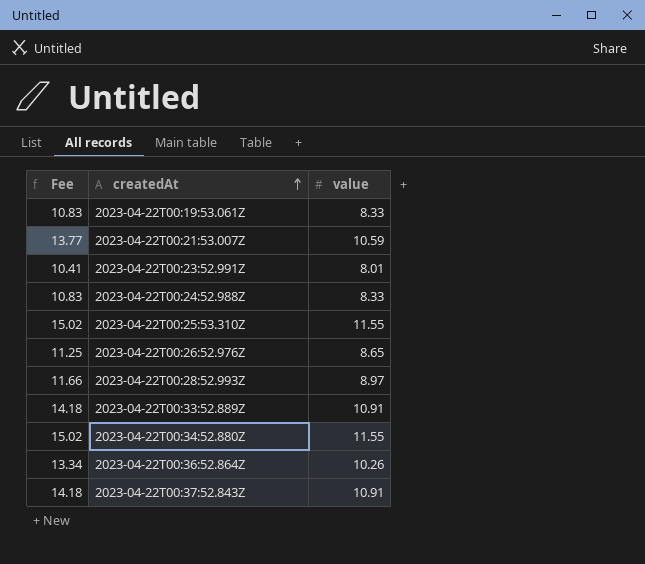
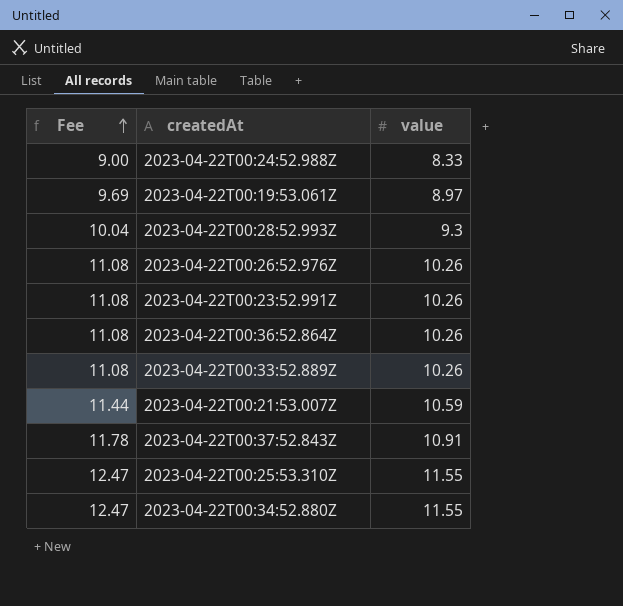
row order: createdAt ascending -> Fee ascending
column Fee | formula: [value] * 1.3 -> [value] * 1.08
2023-04-22T00:19:53.061Z | value: 8.33 -> 8.97
2023-04-22T00:28:52.993Z | value: 8.97 -> 9.3
2023-04-22T00:26:52.976Z | value: 8.65 -> 10.26
2023-04-22T00:23:52.991Z | value: 8.01 -> 10.26
2023-04-22T00:33:52.889Z | value: 10.91 -> 10.26

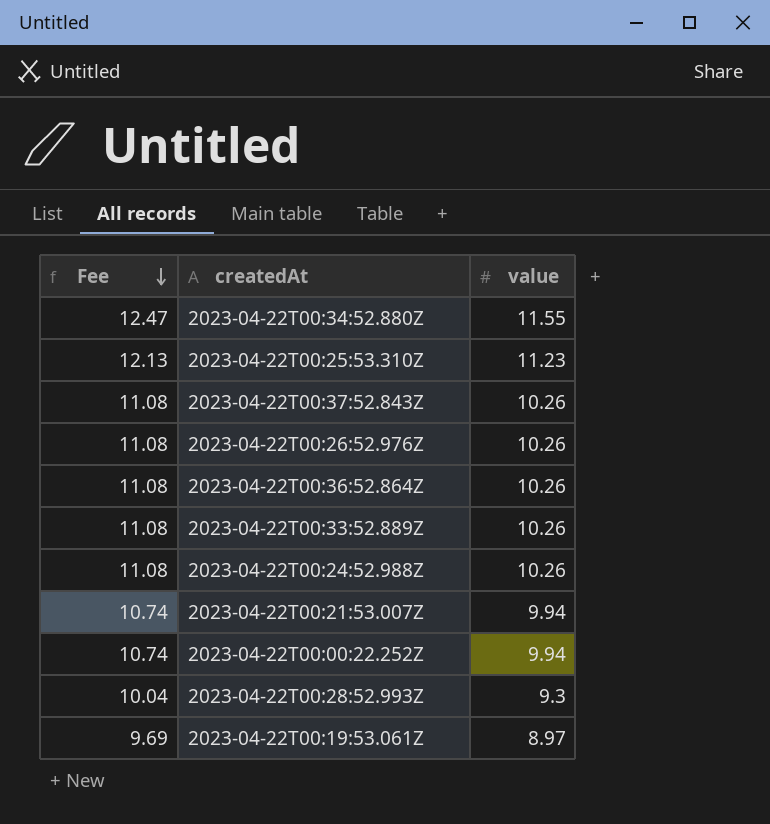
row order: Fee ascending -> Fee descending
row 2023-04-22T00:23:52.991Z: 11.08 | 10.26 -> none
2023-04-22T00:25:53.310Z | Fee: 12.47 -> 12.13
2023-04-22T00:25:53.310Z | value: 11.55 -> 11.23
2023-04-22T00:37:52.843Z | Fee: 11.78 -> 11.08
2023-04-22T00:37:52.843Z | value: 10.91 -> 10.26
2023-04-22T00:24:52.988Z | Fee: 9.00 -> 11.08
2023-04-22T00:24:52.988Z | value: 8.33 -> 10.26
2023-04-22T00:21:53.007Z | Fee: 11.44 -> 10.74
2023-04-22T00:21:53.007Z | value: 10.59 -> 9.94
row 2023-04-22T00:00:22.252Z: none -> 10.74 | 9.94

